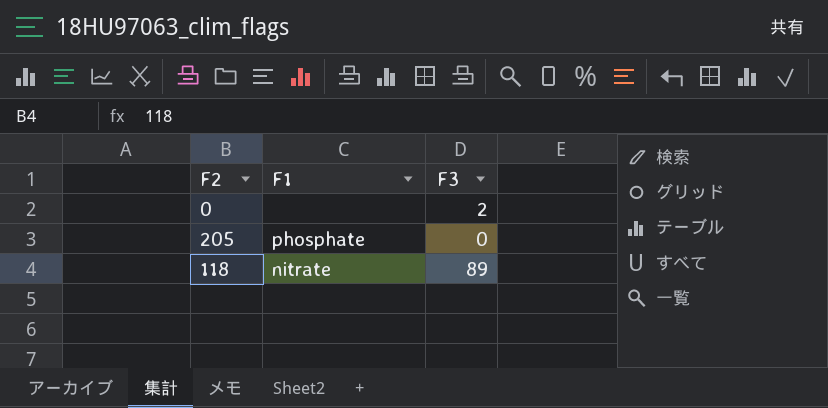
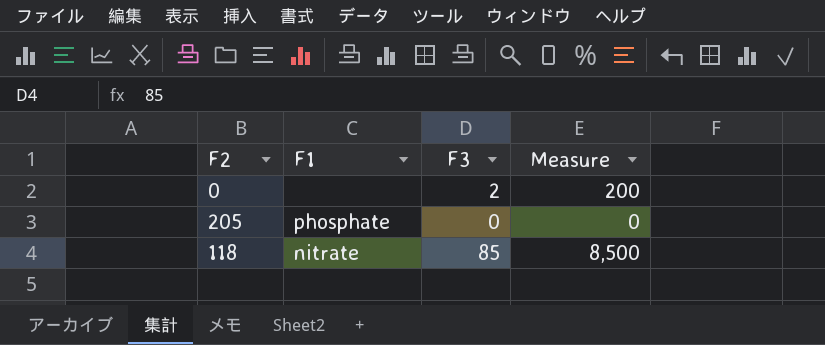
column Measure | formula: none -> [F3] * 100
118 | F3: 89 -> 85

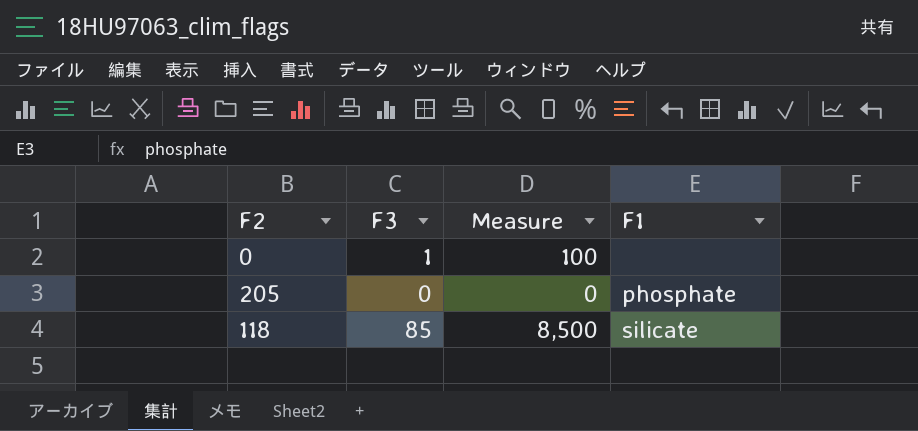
column F1 | position: 2 -> 4
0 | F3: 2 -> 1
0 | Measure: 200 -> 100
118 | F1: nitrate -> silicate

